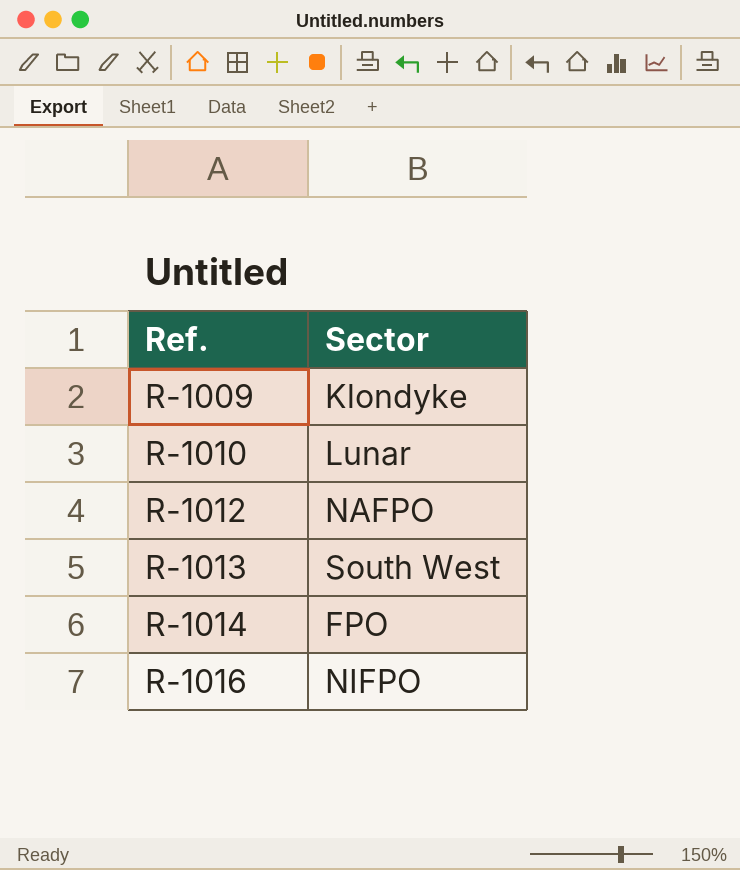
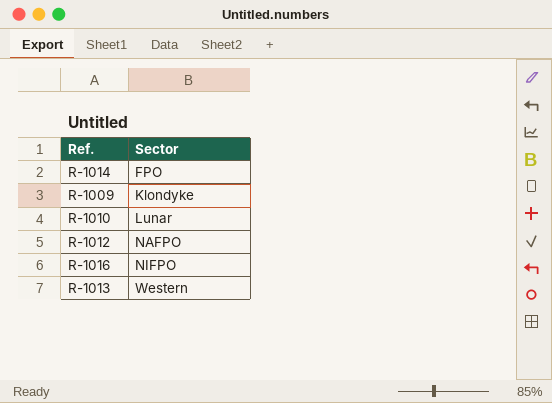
row order: Ref. ascending -> Sector ascending
R-1013 | Sector: South West -> Western

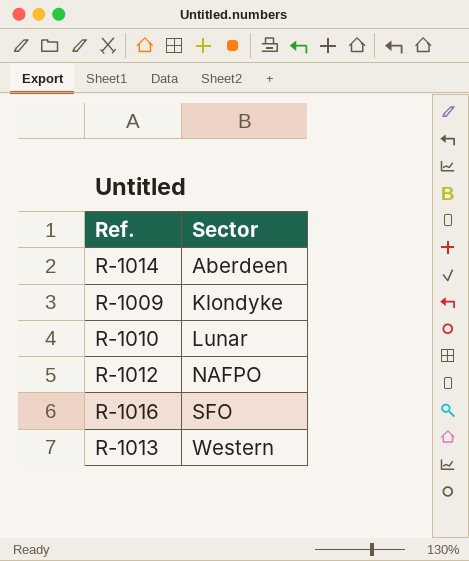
R-1014 | Sector: FPO -> Aberdeen
R-1016 | Sector: NIFPO -> SFO

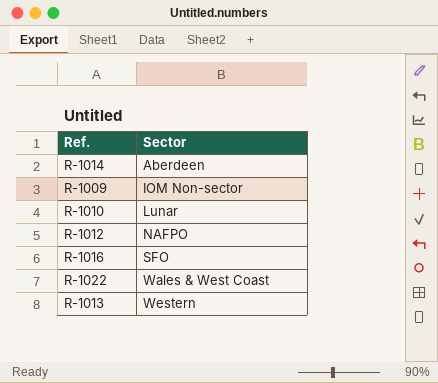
R-1009 | Sector: Klondyke -> IOM Non-sector
row R-1022: none -> Wales & West Coast

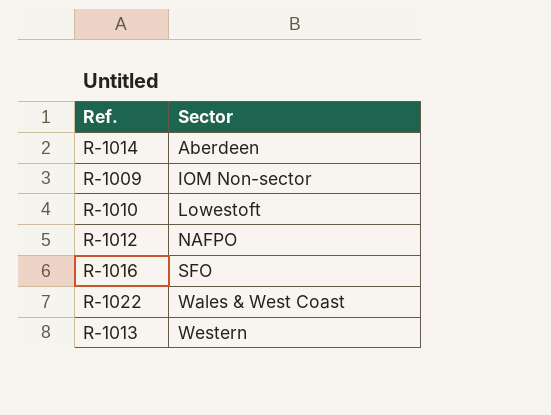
R-1010 | Sector: Lunar -> Lowestoft

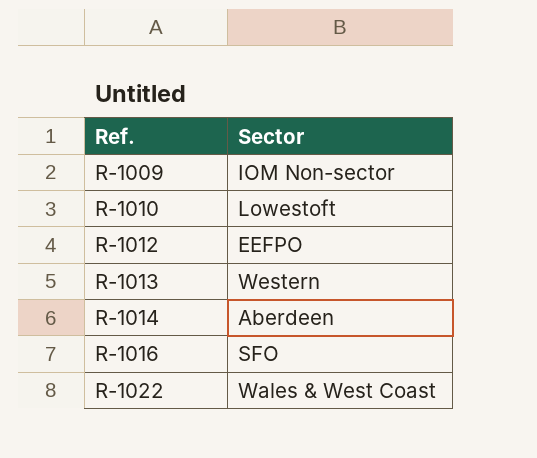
row order: Sector ascending -> Ref. ascending
R-1012 | Sector: NAFPO -> EEFPO

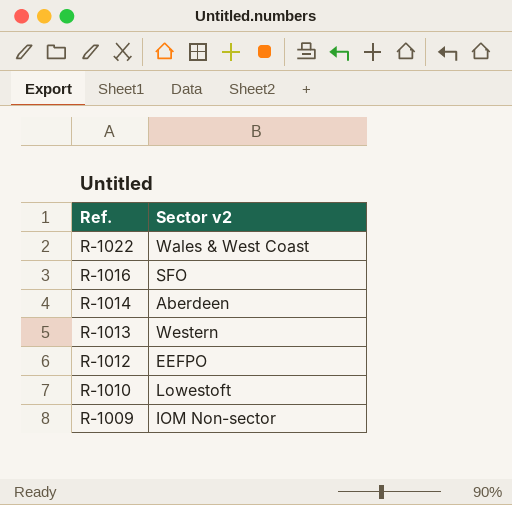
row order: Ref. ascending -> Ref. descending
column name: Sector -> Sector v2

